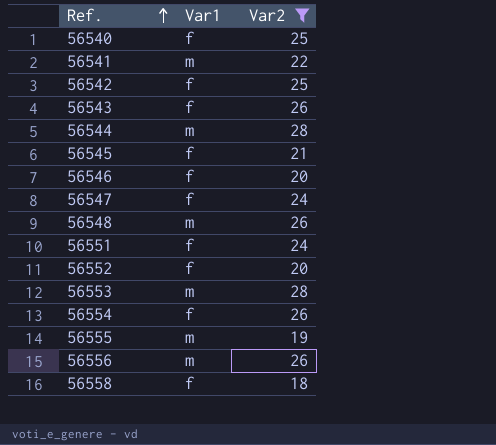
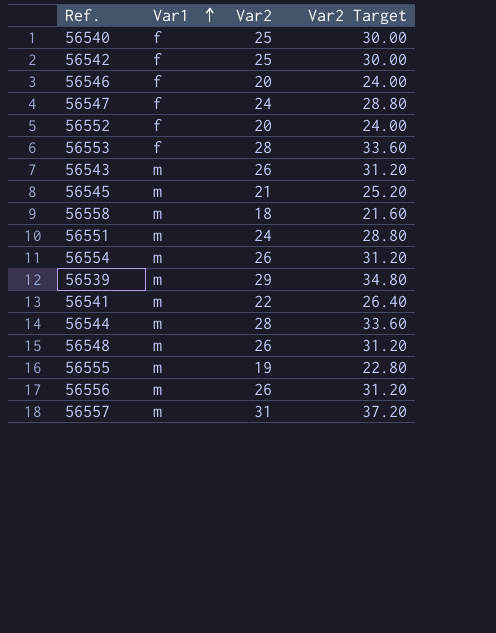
filter: Var2 <= 28 -> none
row order: Ref. ascending -> Var1 ascending
column Var2 Target | formula: none -> [Var2] * 1.2
56553 | Var1: m -> f
56543 | Var1: f -> m
56545 | Var1: f -> m
56558 | Var1: f -> m
56551 | Var1: f -> m
56554 | Var1: f -> m

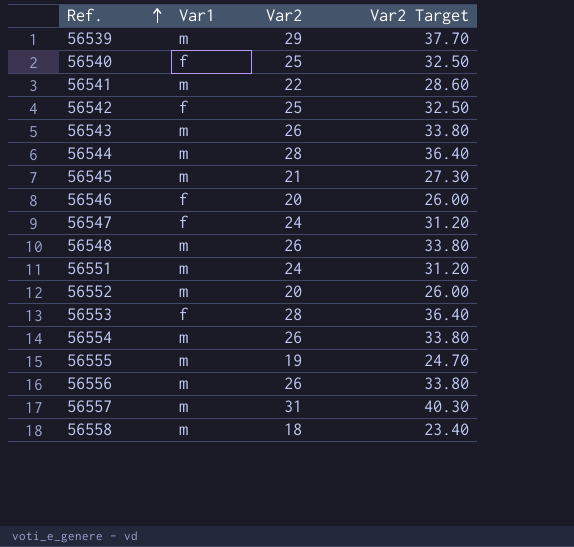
row order: Var1 ascending -> Ref. ascending
column Var2 Target | formula: [Var2] * 1.2 -> [Var2] * 1.3
56552 | Var1: f -> m

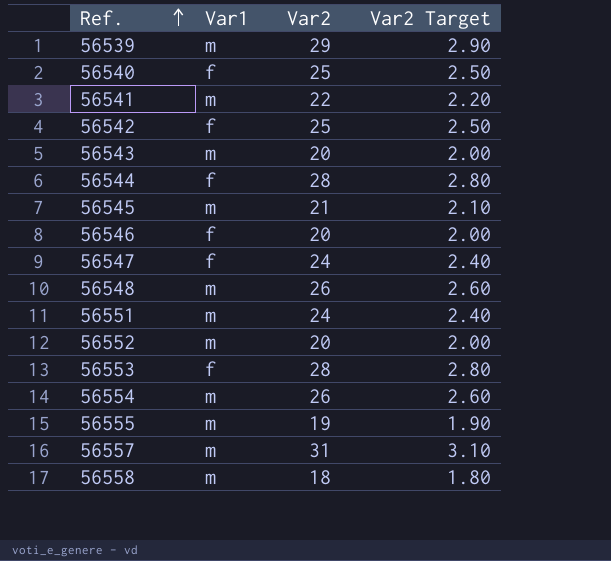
column Var2 Target | formula: [Var2] * 1.3 -> [Var2] * 0.1
row 56556: m | 26 | 33.80 -> none
56543 | Var2: 26 -> 20
56544 | Var1: m -> f

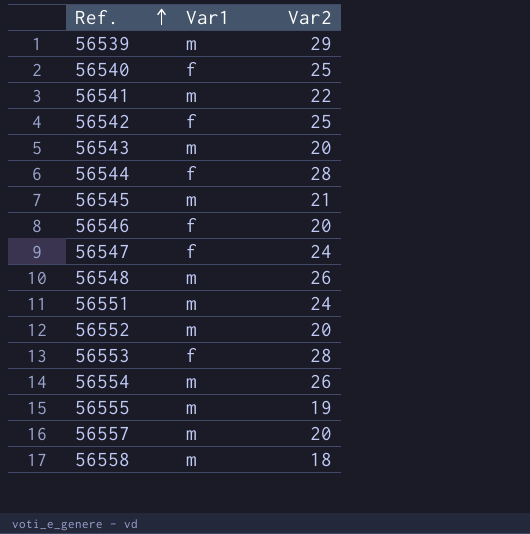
column Var2 Target | formula: [Var2] * 0.1 -> none
56557 | Var2: 31 -> 20

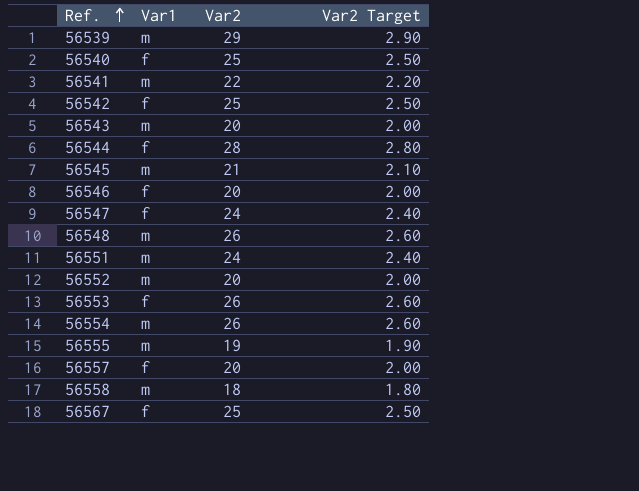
column Var2 Target | formula: none -> [Var2] * 0.1
56553 | Var2: 28 -> 26
56557 | Var1: m -> f
row 56567: none -> f | 25 | 2.50

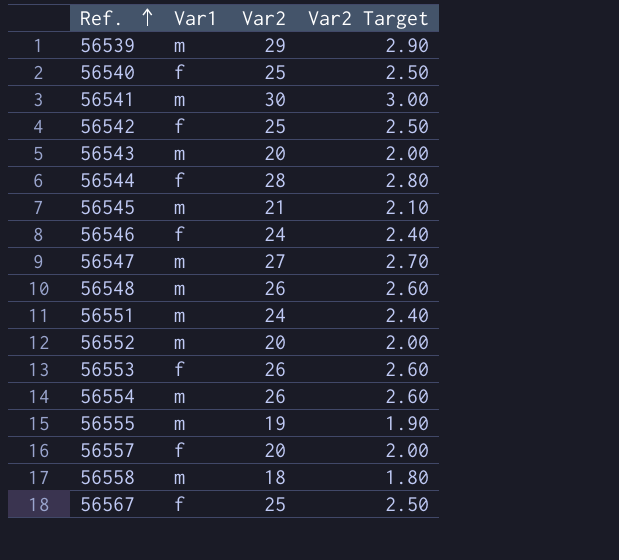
56541 | Var2: 22 -> 30
56541 | Var2 Target: 2.20 -> 3.00
56546 | Var2: 20 -> 24
56546 | Var2 Target: 2.00 -> 2.40
56547 | Var1: f -> m
56547 | Var2: 24 -> 27
56547 | Var2 Target: 2.40 -> 2.70

